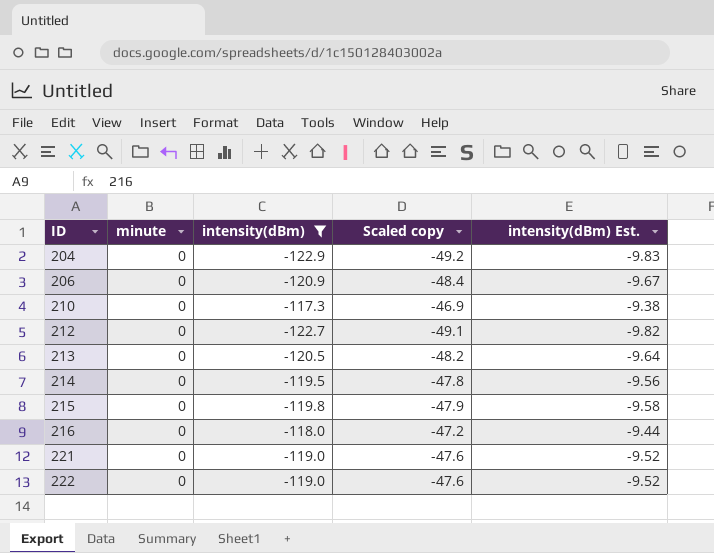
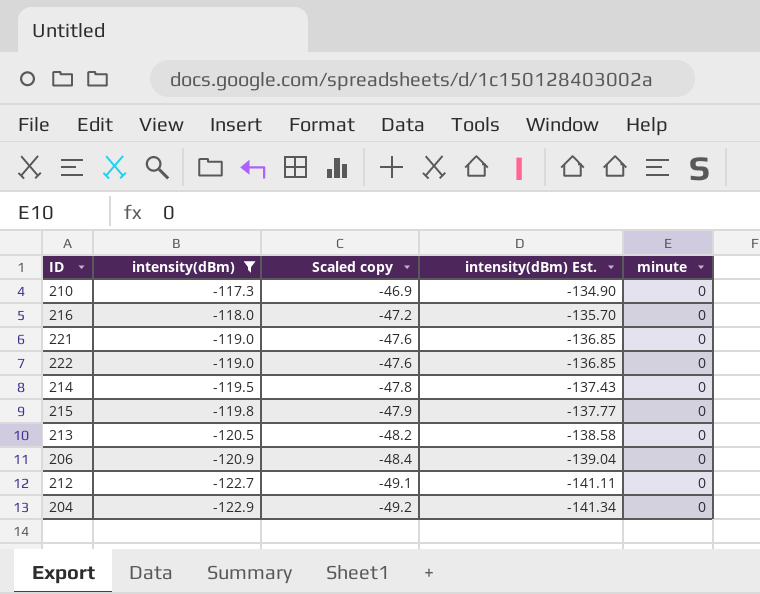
row order: ID ascending -> intensity(dBm) descending
column intensity(dBm) Est. | formula: [intensity(dBm)] * 0.08 -> [intensity(dBm)] * 1.15
column minute | position: 2 -> 5

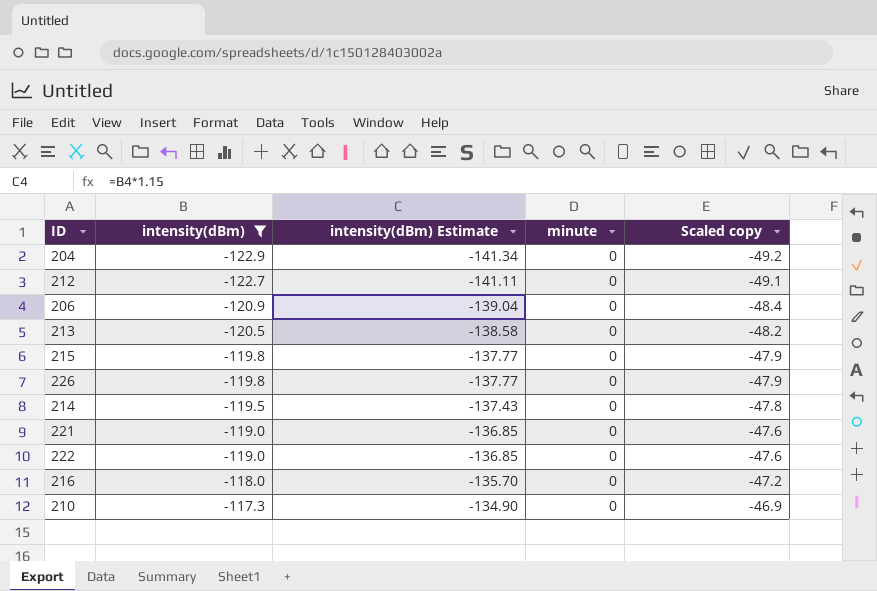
row order: intensity(dBm) descending -> intensity(dBm) ascending
column name: intensity(dBm) Est. -> intensity(dBm) Estimate
column Scaled copy | position: 3 -> 5
row 226: none -> -119.8 | -137.77 | 0 | -47.9

